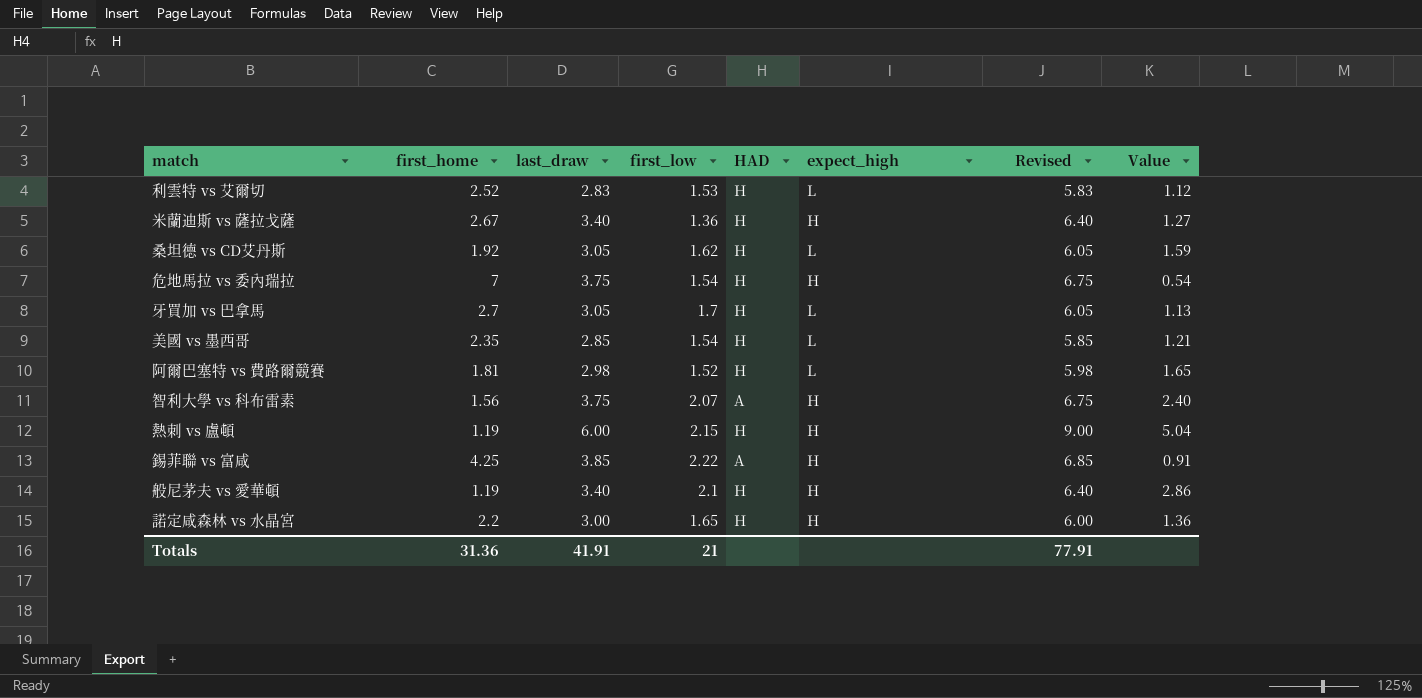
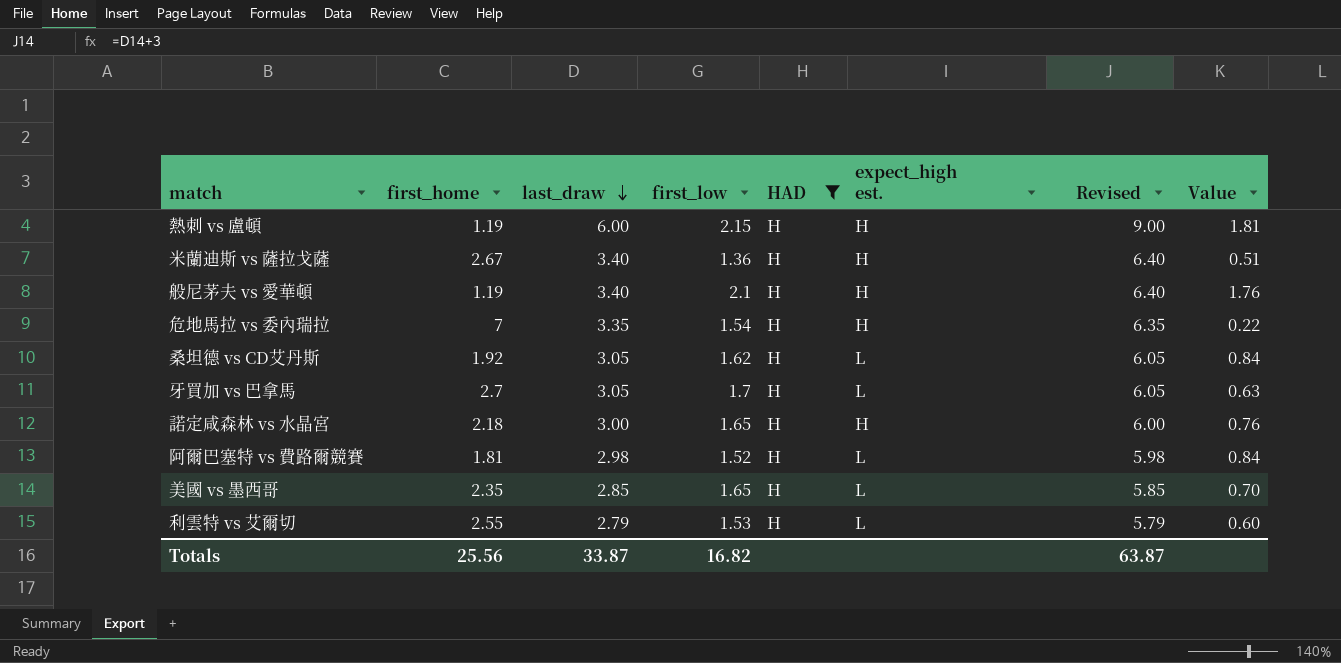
filter: none -> HAD = H
row order: none -> last_draw descending
column name: expect_high -> expect_high est.
column Value | formula: [last_draw] / [first_home] -> [first_low] / [first_home]
危地馬拉 vs 委內瑞拉 | last_draw: 3.75 -> 3.35
危地馬拉 vs 委內瑞拉 | Revised: 6.75 -> 6.35
諾定咸森林 vs 水晶宮 | first_home: 2.2 -> 2.18
美國 vs 墨西哥 | first_low: 1.54 -> 1.65
利雲特 vs 艾爾切 | first_home: 2.52 -> 2.55
利雲特 vs 艾爾切 | last_draw: 2.83 -> 2.79
利雲特 vs 艾爾切 | Revised: 5.83 -> 5.79
Totals | first_home: 31.36 -> 25.56
Totals | last_draw: 41.91 -> 33.87
Totals | first_low: 21 -> 16.82
Totals | Revised: 77.91 -> 63.87

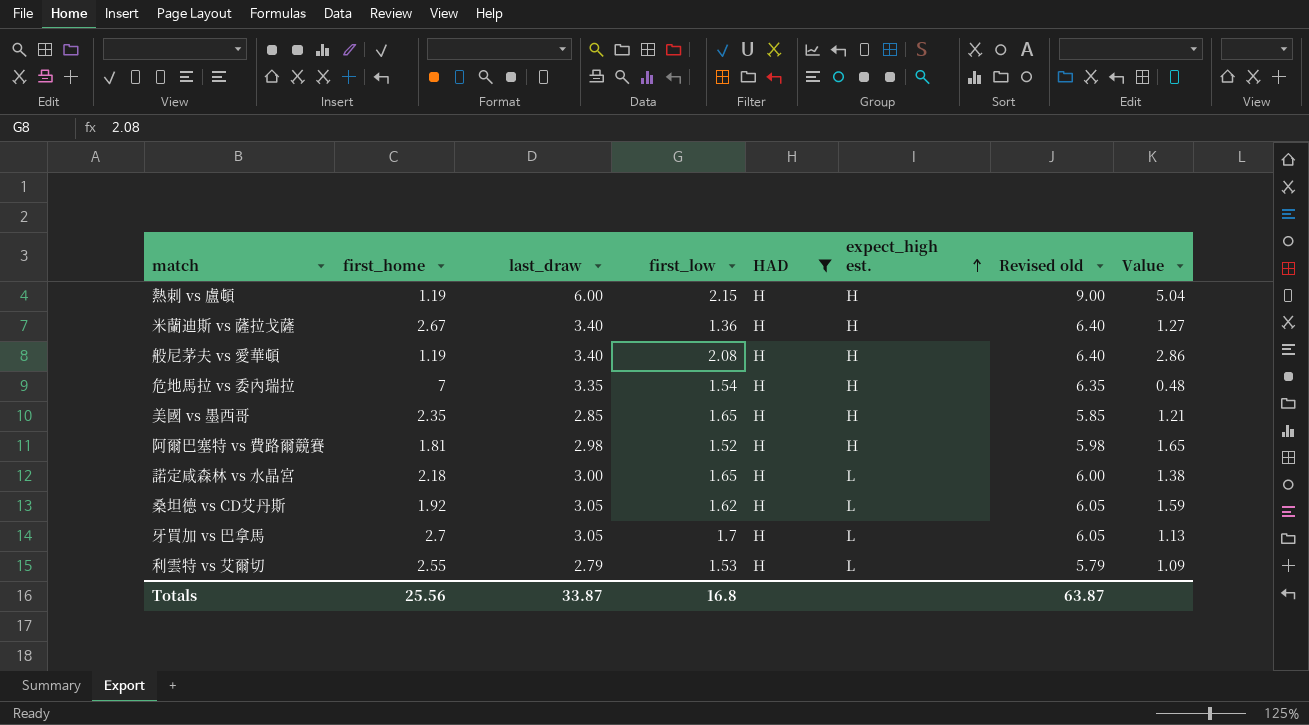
row order: last_draw descending -> expect_high est. ascending
column name: Revised -> Revised old
column Value | formula: [first_low] / [first_home] -> [last_draw] / [first_home]
般尼茅夫 vs 愛華頓 | first_low: 2.1 -> 2.08
美國 vs 墨西哥 | expect_high est.: L -> H
阿爾巴塞特 vs 費路爾競賽 | expect_high est.: L -> H
諾定咸森林 vs 水晶宮 | expect_high est.: H -> L
Totals | first_low: 16.82 -> 16.8

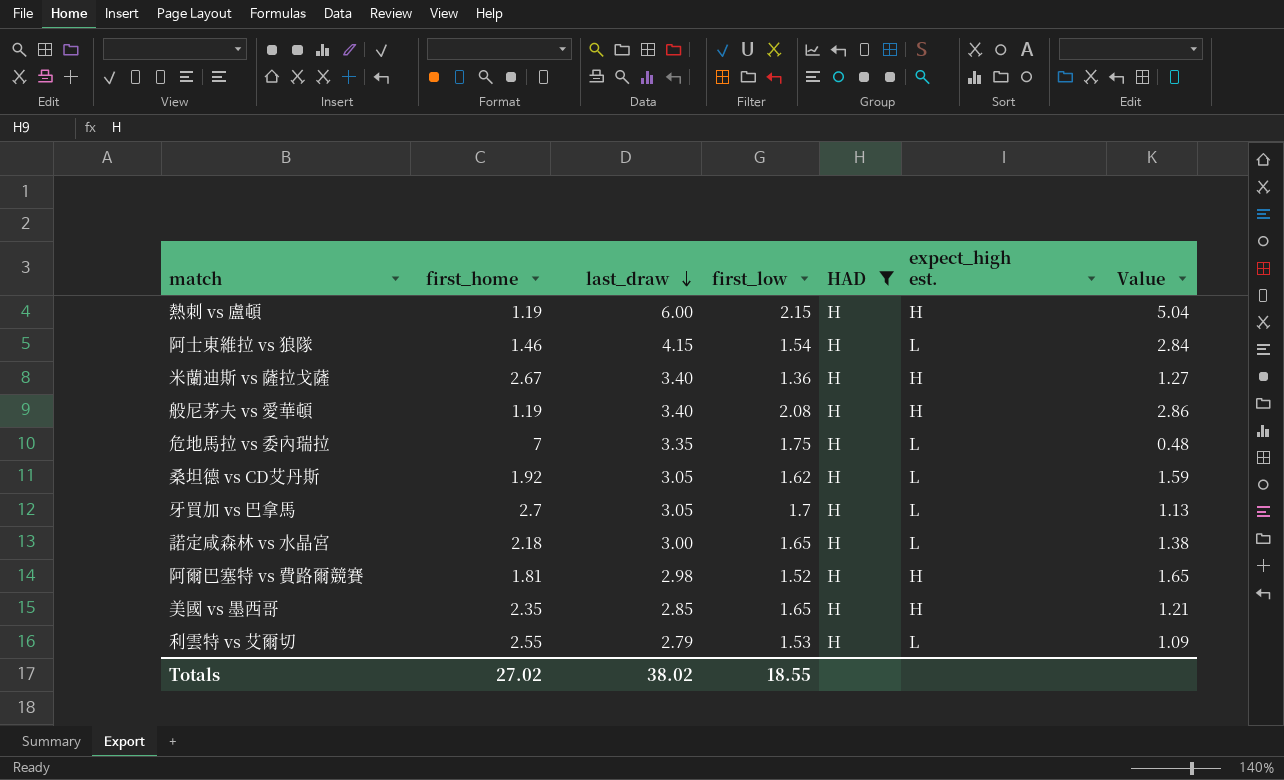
row order: expect_high est. ascending -> last_draw descending
column Revised old | formula: [last_draw] + 3 -> none
row 阿士東維拉 vs 狼隊: none -> 1.46 | 4.15 | 1.54 | H | L | 2.84
危地馬拉 vs 委內瑞拉 | first_low: 1.54 -> 1.75
危地馬拉 vs 委內瑞拉 | expect_high est.: H -> L
Totals | first_home: 25.56 -> 27.02
Totals | last_draw: 33.87 -> 38.02
Totals | first_low: 16.8 -> 18.55

